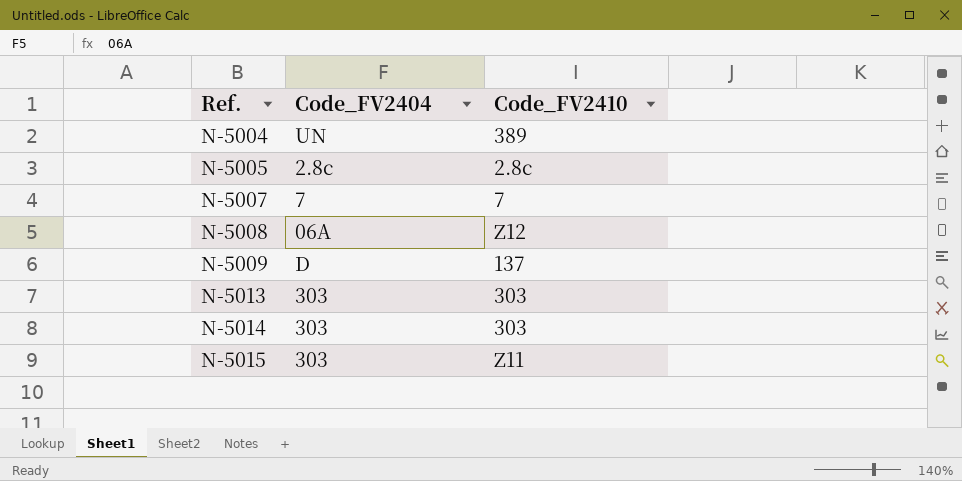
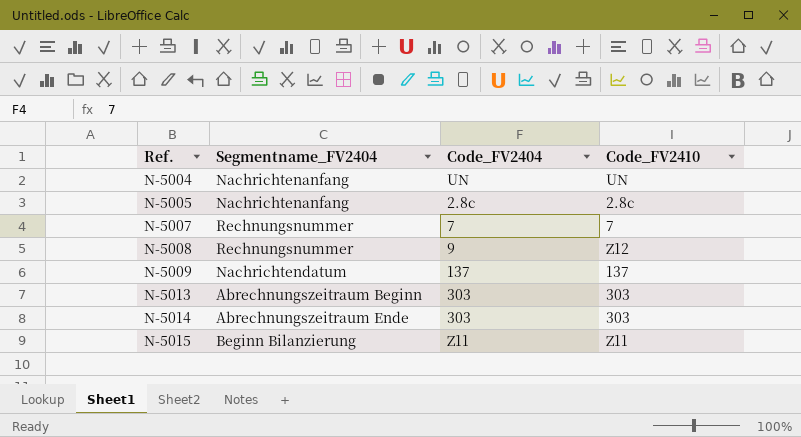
column Segmentname_FV2404 | position: none -> 2
N-5004 | Code_FV2410: 389 -> UN
N-5008 | Code_FV2404: 06A -> 9
N-5009 | Code_FV2404: D -> 137
N-5015 | Code_FV2404: 303 -> Z11

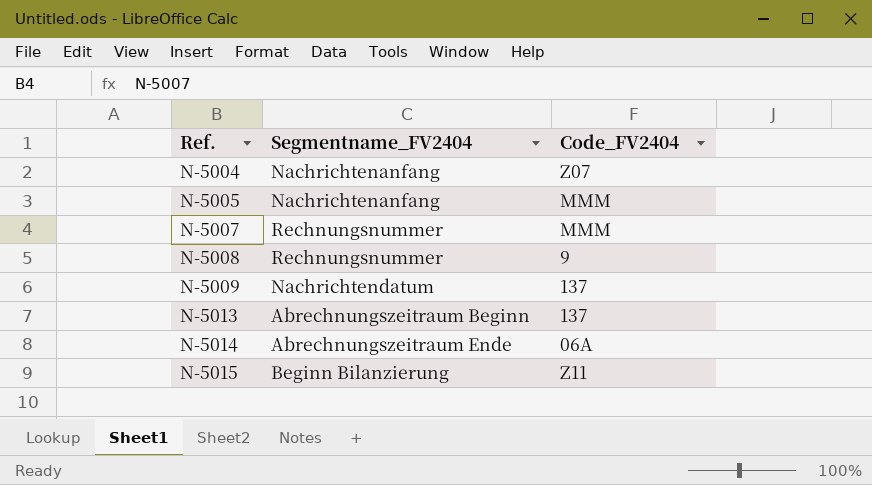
column Code_FV2410 | position: 4 -> none
N-5004 | Code_FV2404: UN -> Z07
N-5005 | Code_FV2404: 2.8c -> MMM
N-5007 | Code_FV2404: 7 -> MMM
N-5013 | Code_FV2404: 303 -> 137
N-5014 | Code_FV2404: 303 -> 06A

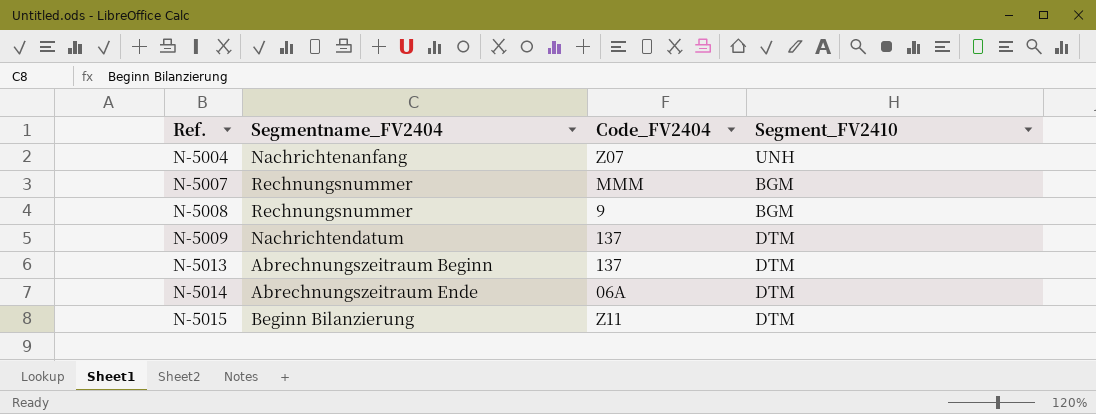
column Segment_FV2410 | position: none -> 4
row N-5005: Nachrichtenanfang | MMM -> none

